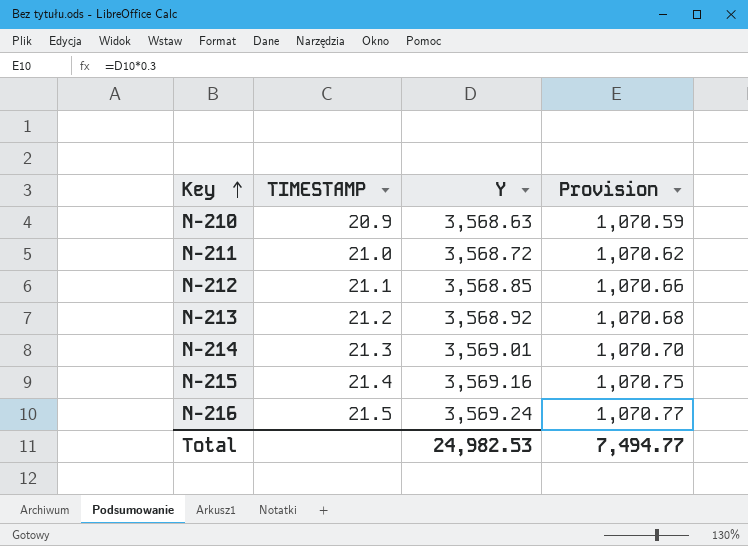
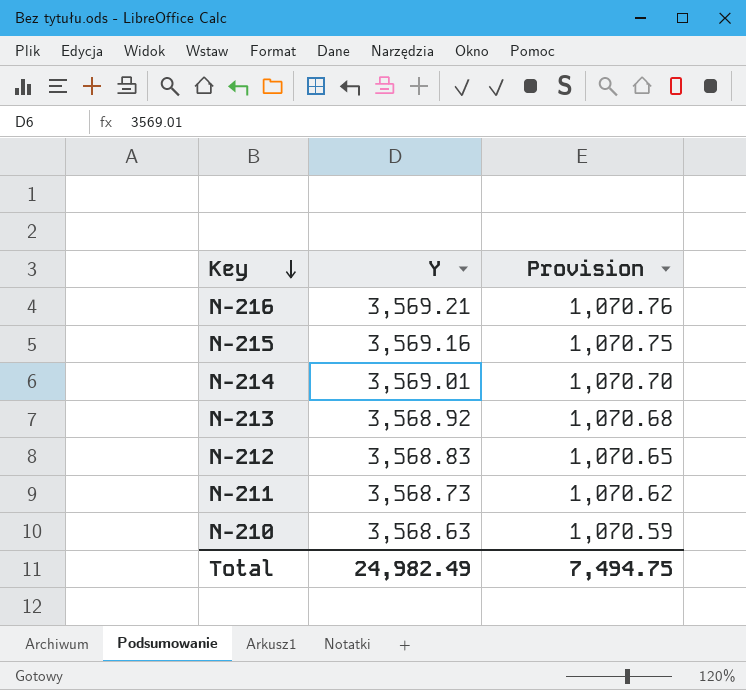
row order: Key ascending -> Key descending
column TIMESTAMP | position: 2 -> none
N-216 | Y: 3,569.24 -> 3,569.21
N-216 | Provision: 1,070.77 -> 1,070.76
N-212 | Y: 3,568.85 -> 3,568.83
N-212 | Provision: 1,070.66 -> 1,070.65
N-211 | Y: 3,568.72 -> 3,568.73
Total | Y: 24,982.53 -> 24,982.49
Total | Provision: 7,494.77 -> 7,494.75

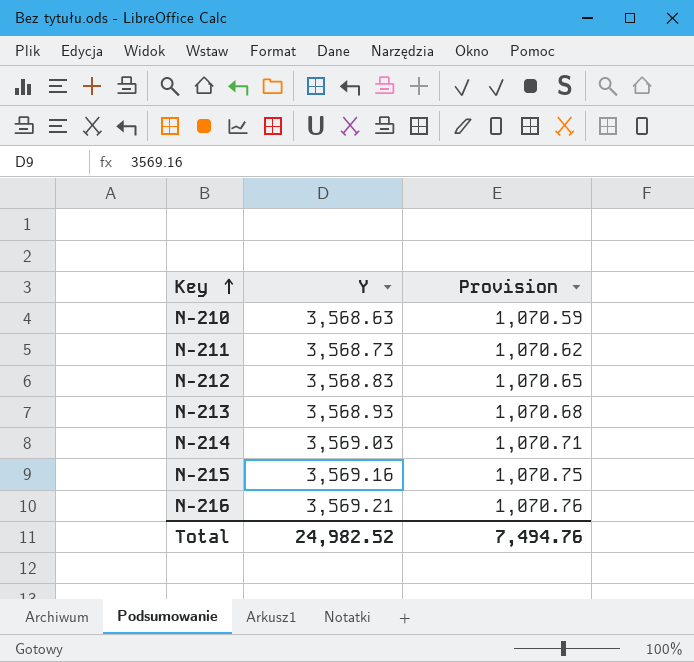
row order: Key descending -> Key ascending
N-213 | Y: 3,568.92 -> 3,568.93
N-214 | Y: 3,569.01 -> 3,569.03
N-214 | Provision: 1,070.70 -> 1,070.71
Total | Y: 24,982.49 -> 24,982.52
Total | Provision: 7,494.75 -> 7,494.76

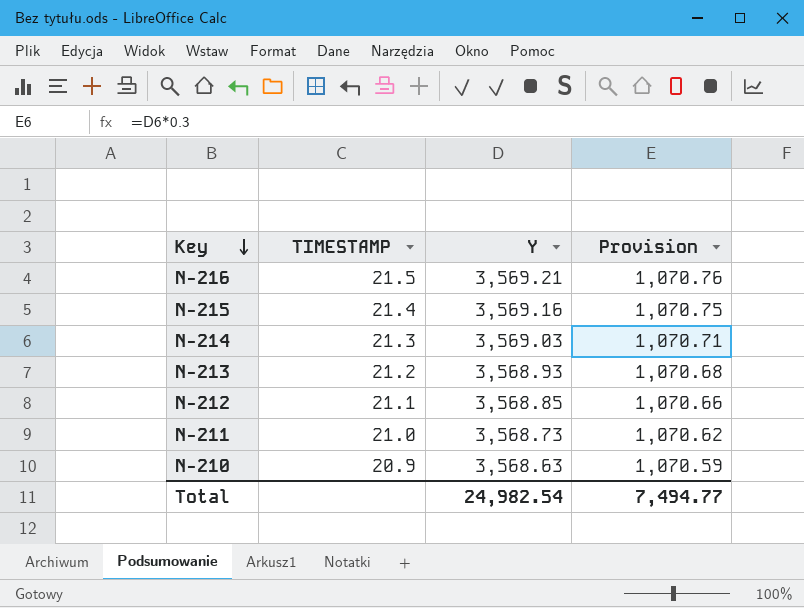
row order: Key ascending -> Key descending
column TIMESTAMP | position: none -> 2
N-212 | Y: 3,568.83 -> 3,568.85
N-212 | Provision: 1,070.65 -> 1,070.66
Total | Y: 24,982.52 -> 24,982.54
Total | Provision: 7,494.76 -> 7,494.77

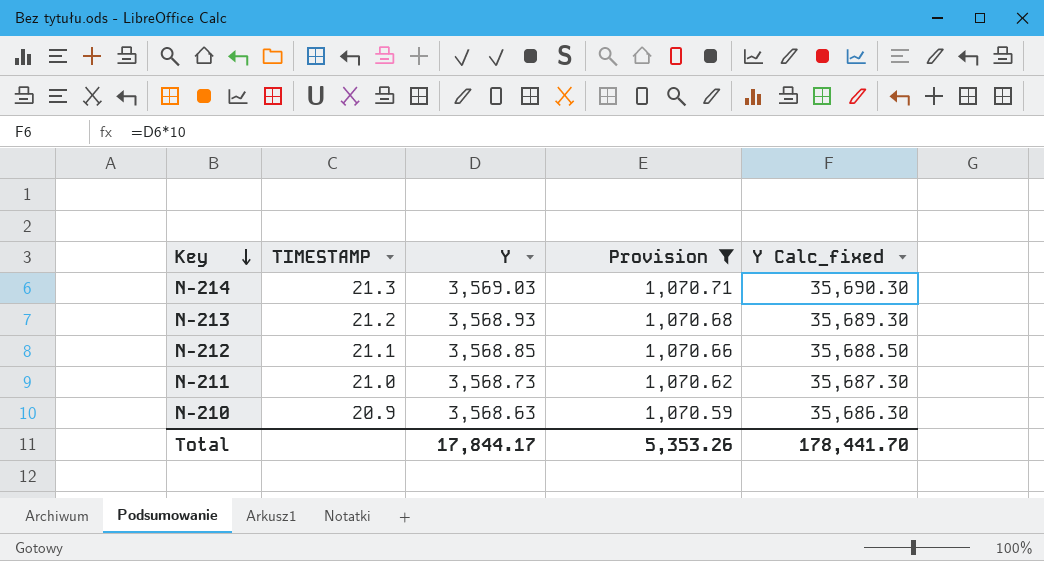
filter: none -> Provision <= 1,070.71
column Y Calc_fixed | formula: none -> [Y] * 10
Total | Y: 24,982.54 -> 17,844.17
Total | Provision: 7,494.77 -> 5,353.26

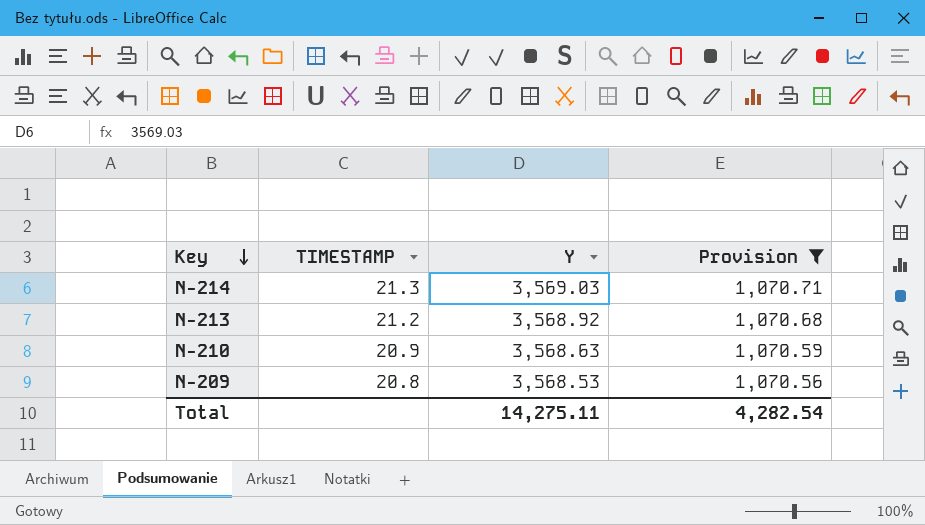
column Y Calc_fixed | formula: [Y] * 10 -> none
row N-212: 21.1 | 3,568.85 | 1,070.66 | 35,688.50 -> none
row N-211: 21.0 | 3,568.73 | 1,070.62 | 35,687.30 -> none
N-213 | Y: 3,568.93 -> 3,568.92
row N-209: none -> 20.8 | 3,568.53 | 1,070.56
Total | Y: 17,844.17 -> 14,275.11
Total | Provision: 5,353.26 -> 4,282.54

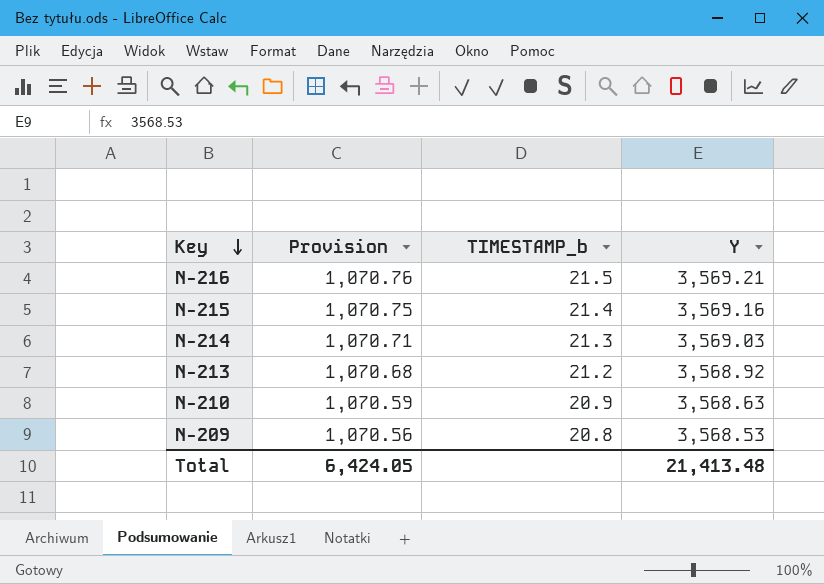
filter: Provision <= 1,070.71 -> none
column Provision | position: 4 -> 2
column name: TIMESTAMP -> TIMESTAMP_b
Total | Provision: 4,282.54 -> 6,424.05
Total | Y: 14,275.11 -> 21,413.48

